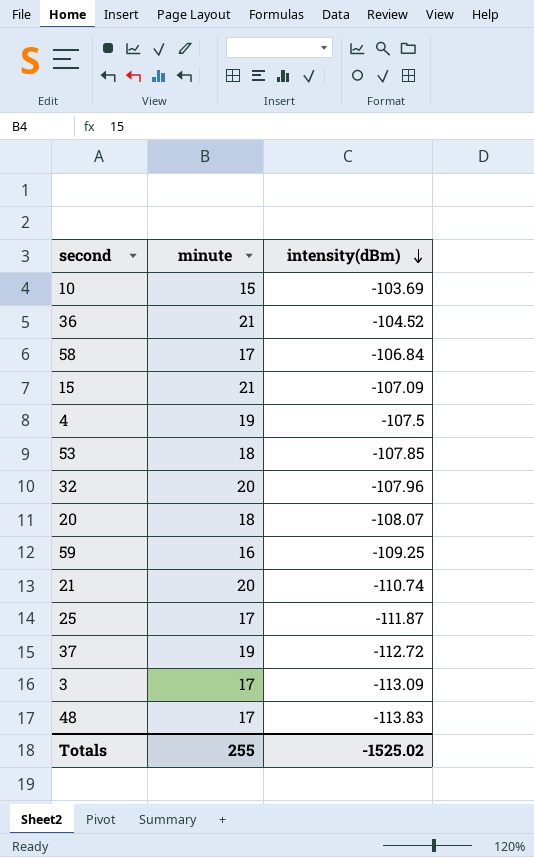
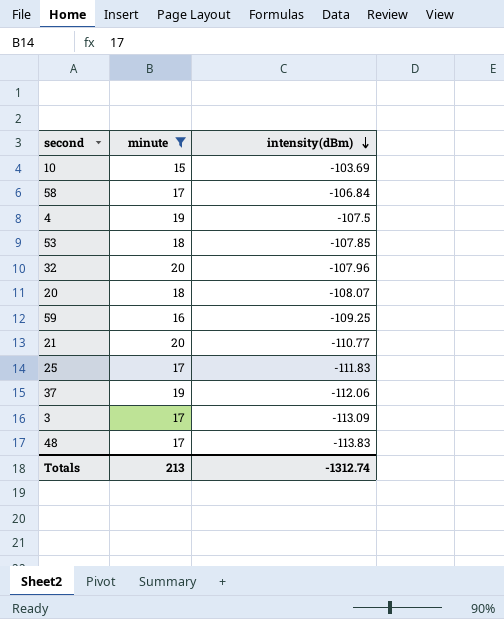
filter: none -> minute != 21
21 | intensity(dBm): -110.74 -> -110.77
25 | intensity(dBm): -111.87 -> -111.83
37 | intensity(dBm): -112.72 -> -112.06
Totals | minute: 255 -> 213
Totals | intensity(dBm): -1525.02 -> -1312.74

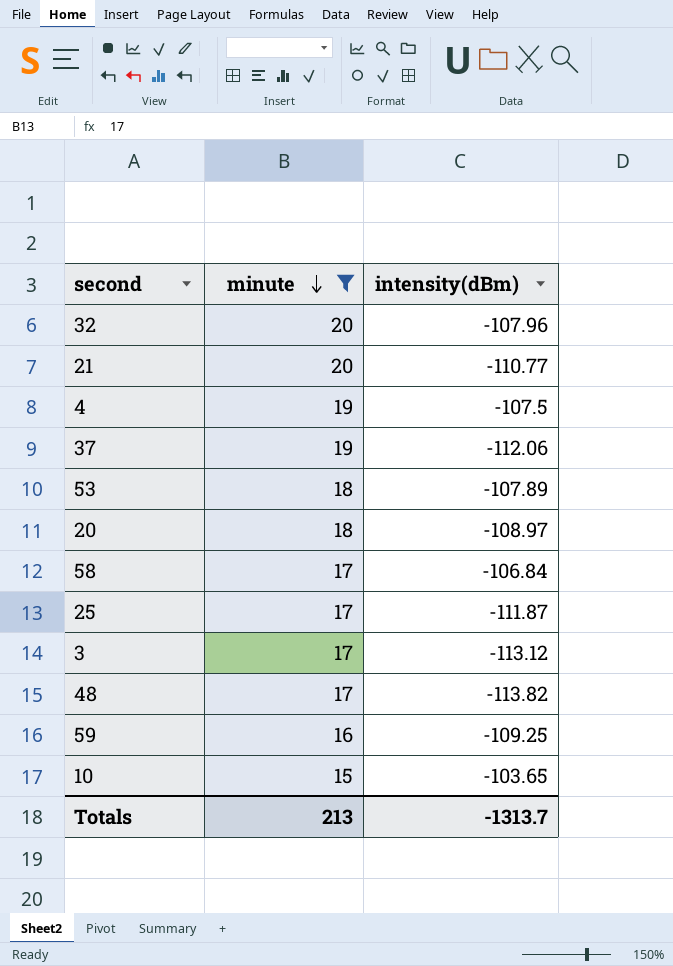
row order: intensity(dBm) descending -> minute descending
53 | intensity(dBm): -107.85 -> -107.89
20 | intensity(dBm): -108.07 -> -108.97
25 | intensity(dBm): -111.83 -> -111.87
3 | intensity(dBm): -113.09 -> -113.12
48 | intensity(dBm): -113.83 -> -113.82
10 | intensity(dBm): -103.69 -> -103.65
Totals | intensity(dBm): -1312.74 -> -1313.7

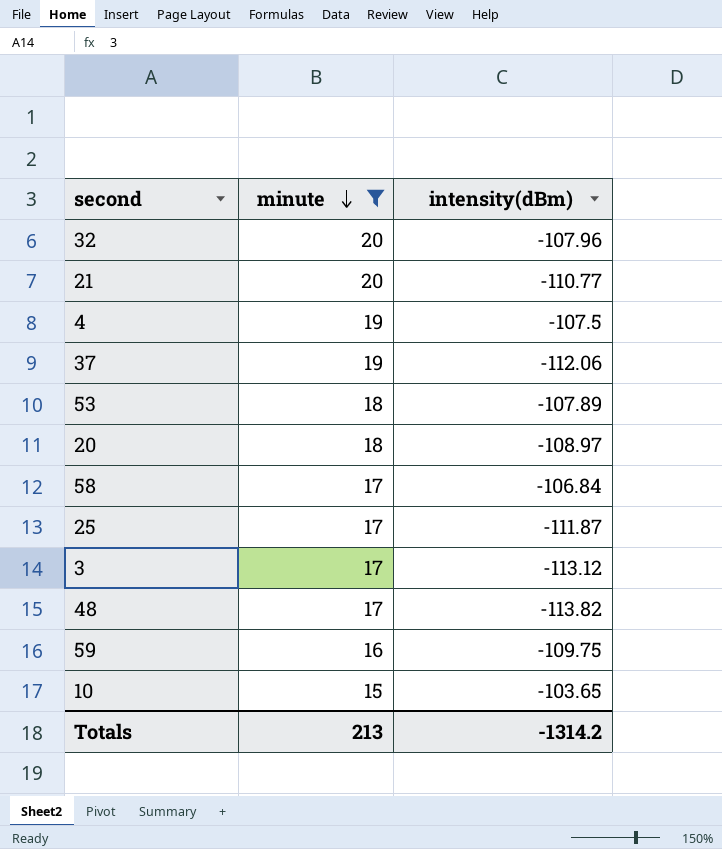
59 | intensity(dBm): -109.25 -> -109.75
Totals | intensity(dBm): -1313.7 -> -1314.2

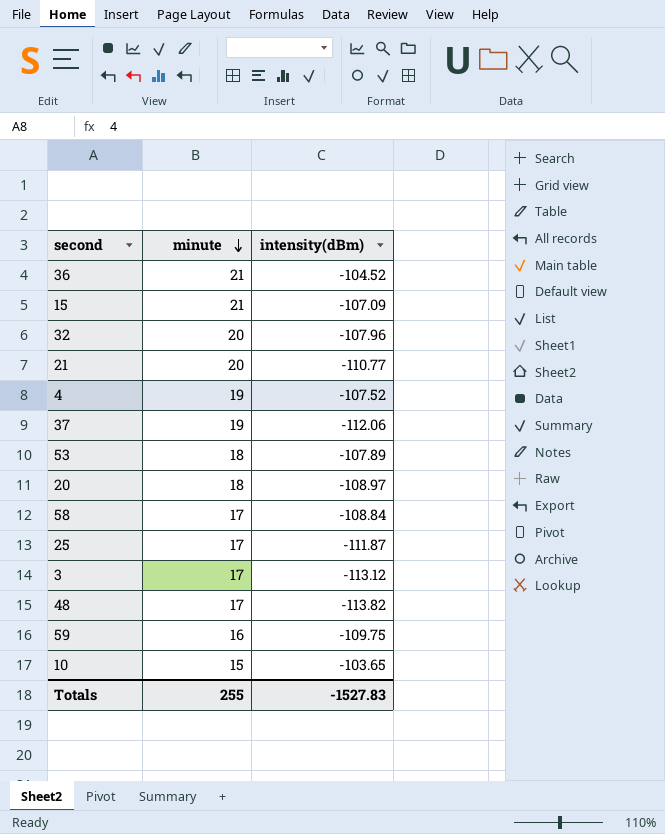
filter: minute != 21 -> none
4 | intensity(dBm): -107.5 -> -107.52
58 | intensity(dBm): -106.84 -> -108.84
Totals | minute: 213 -> 255
Totals | intensity(dBm): -1314.2 -> -1527.83

